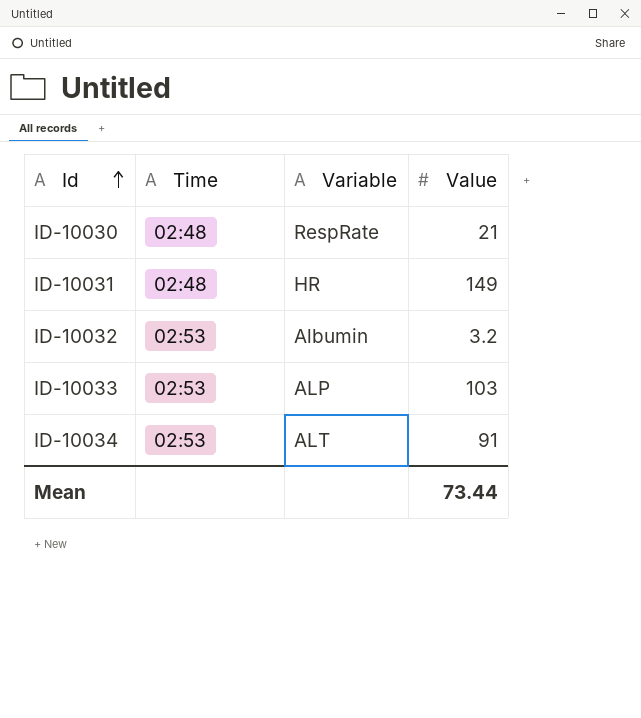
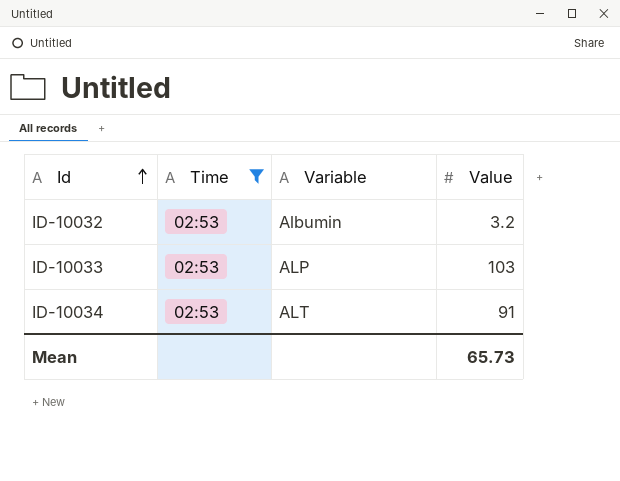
filter: none -> Time = 02:53
Mean | Value: 73.44 -> 65.73

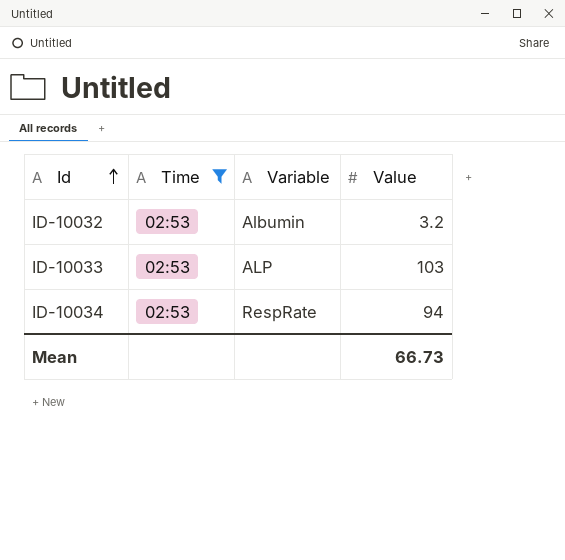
ID-10034 | Variable: ALT -> RespRate
ID-10034 | Value: 91 -> 94
Mean | Value: 65.73 -> 66.73

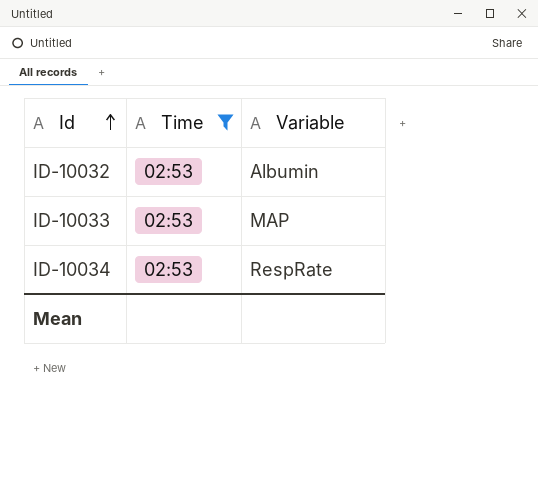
column Value | position: 4 -> none
ID-10033 | Variable: ALP -> MAP

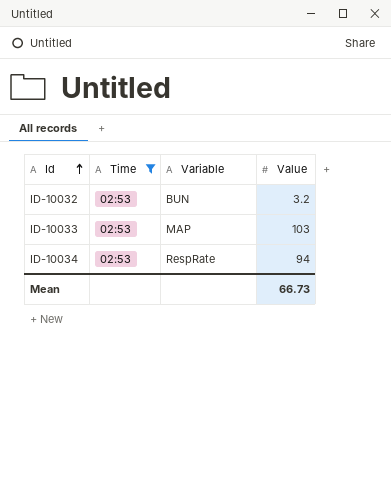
column Value | position: none -> 4
ID-10032 | Variable: Albumin -> BUN

